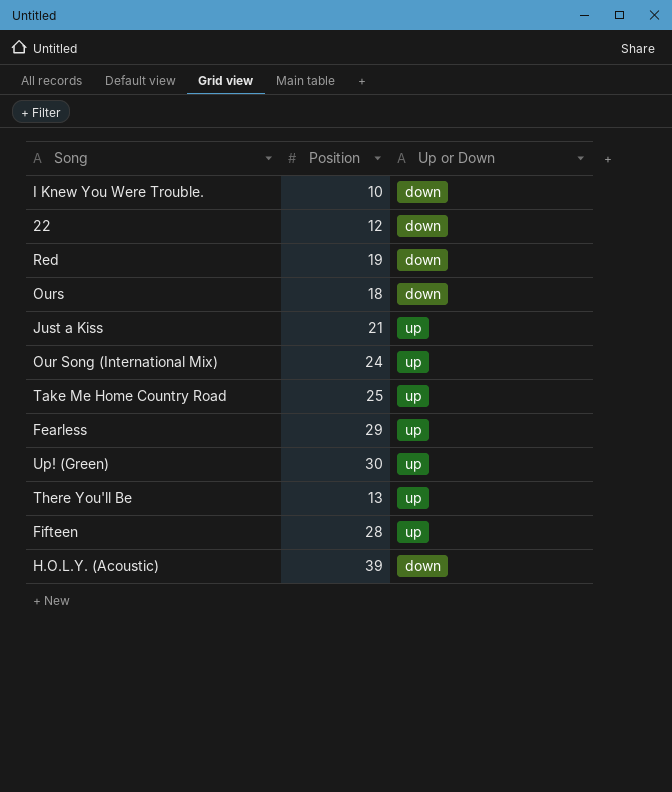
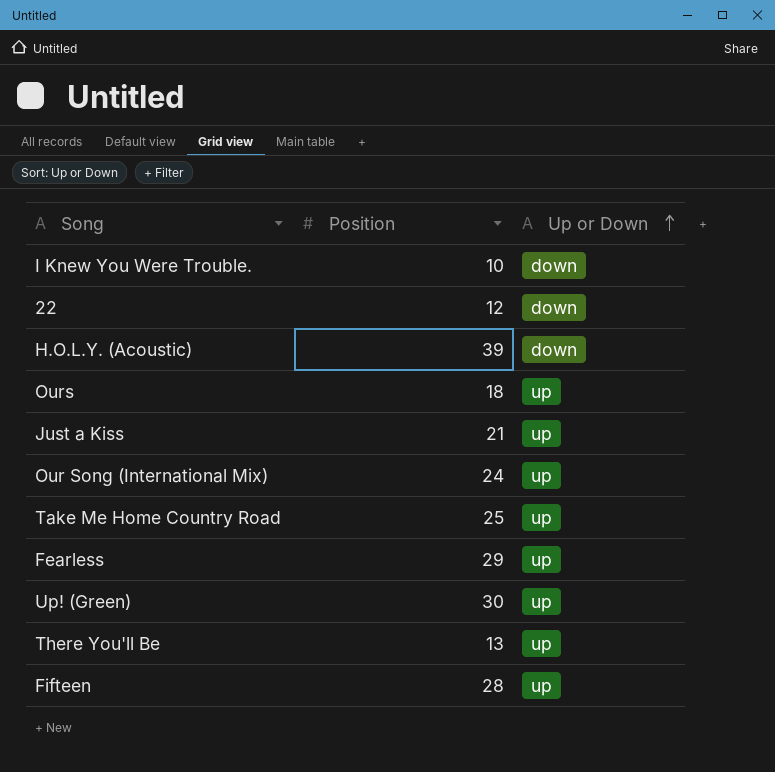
row order: none -> Up or Down ascending
row Red: 19 | down -> none
Ours | Up or Down: down -> up

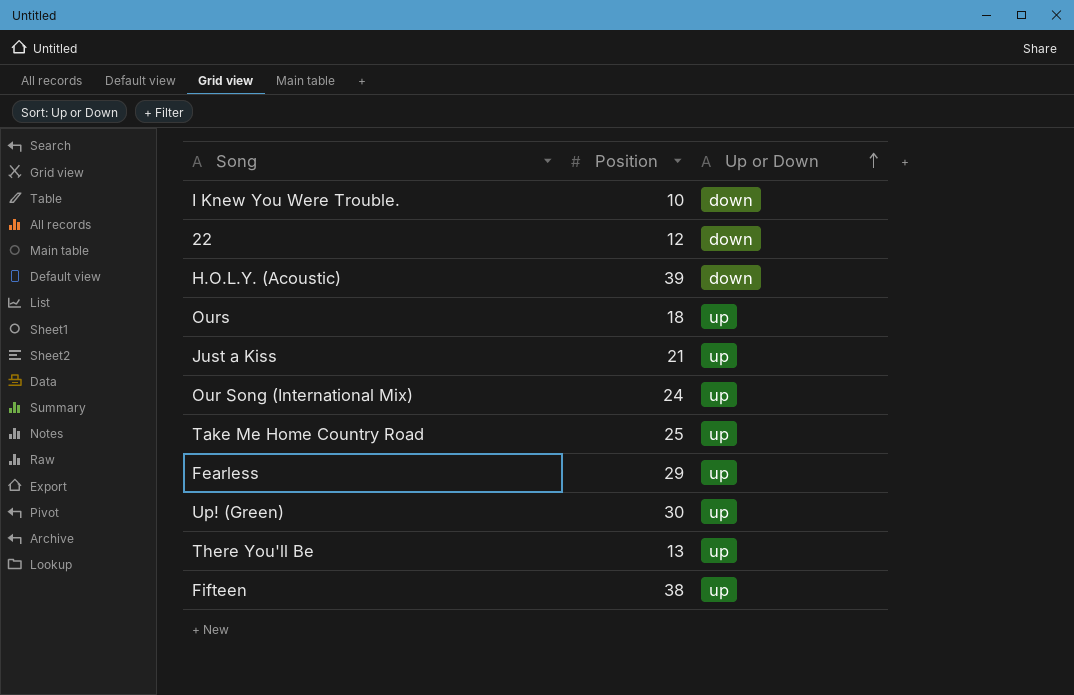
Fifteen | Position: 28 -> 38

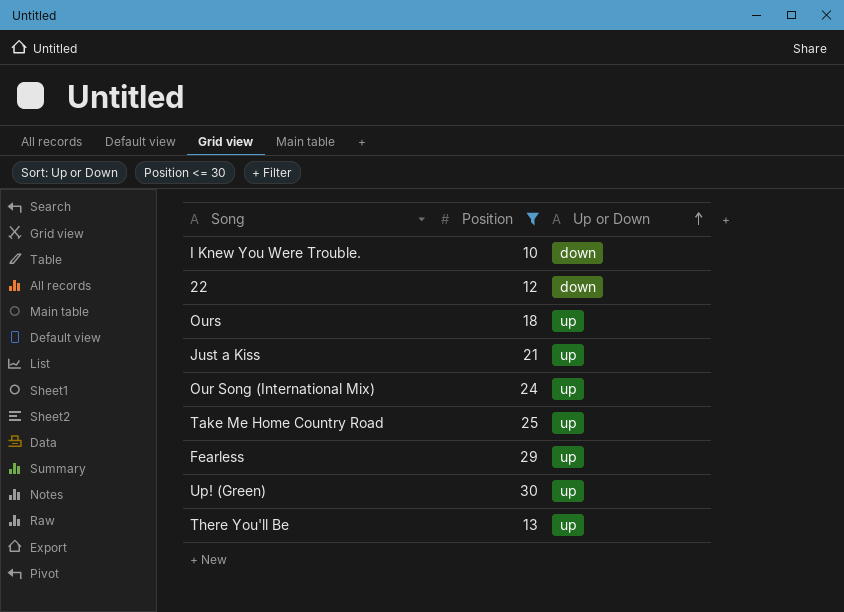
filter: none -> Position <= 30

